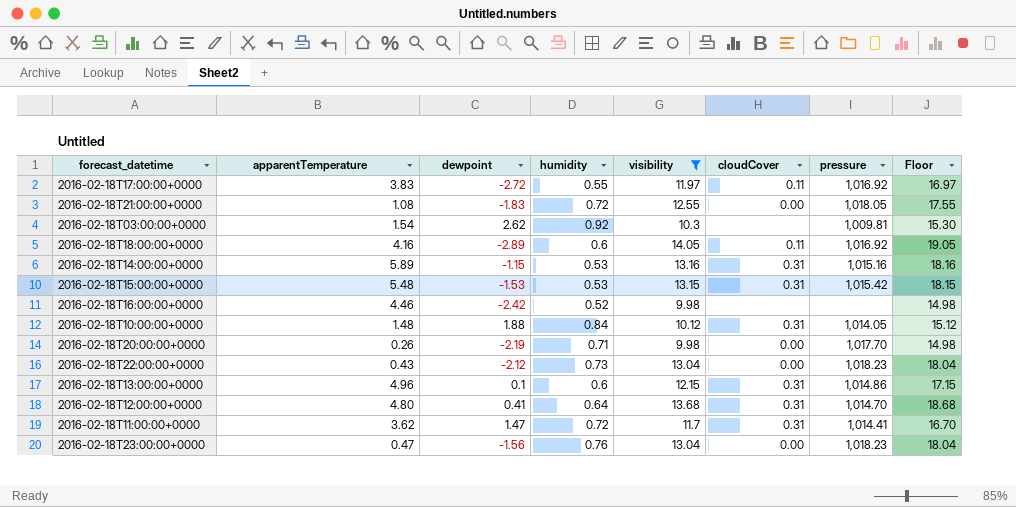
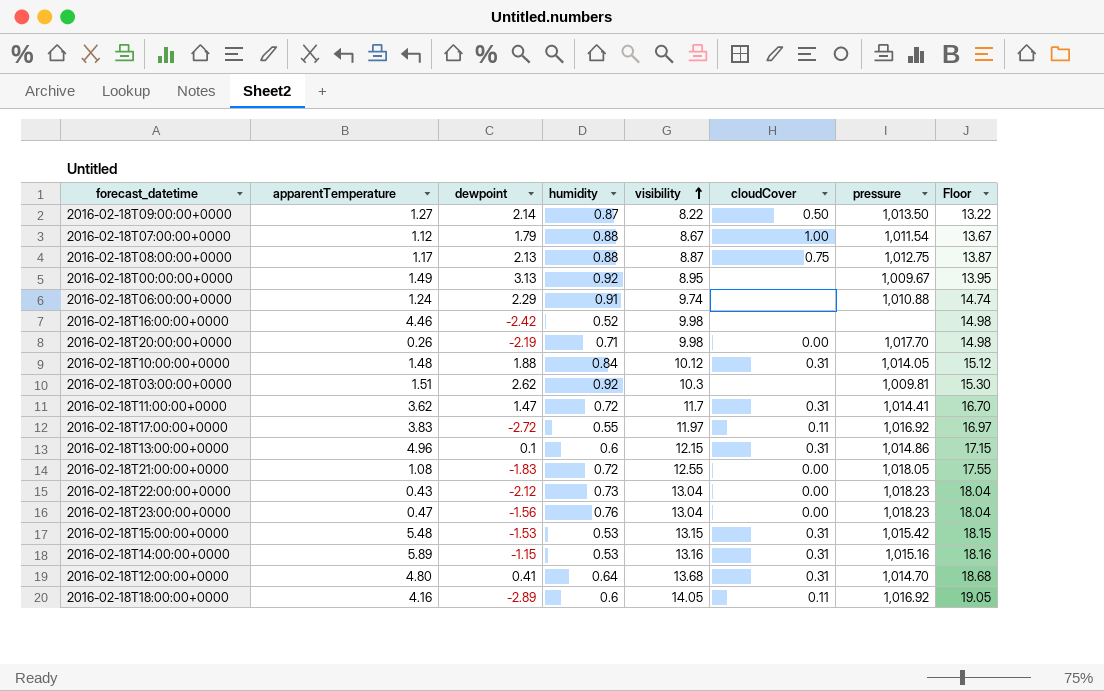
filter: visibility >= 9.98 -> none
row order: none -> visibility ascending
2016-02-18T03:00:00+0000 | apparentTemperature: 1.54 -> 1.51

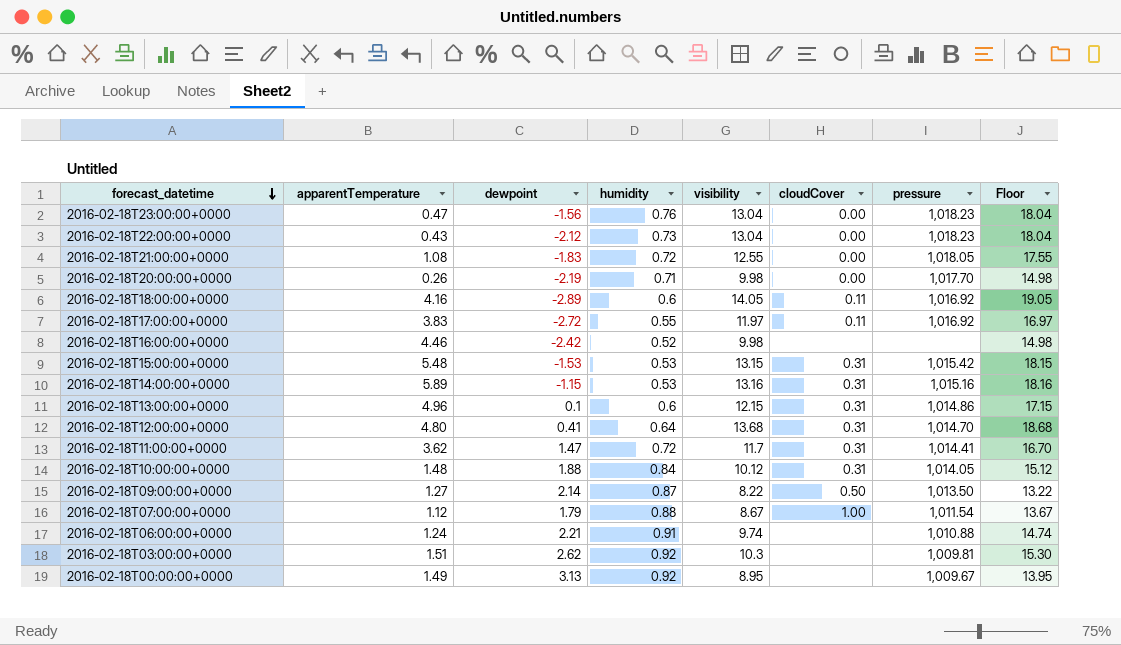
row order: visibility ascending -> forecast_datetime descending
row 2016-02-18T08:00:00+0000: 1.17 | 2.13 | 0.88 | 8.87 | 0.75 | 1,012.75 | 13.87 -> none
2016-02-18T06:00:00+0000 | dewpoint: 2.29 -> 2.21

